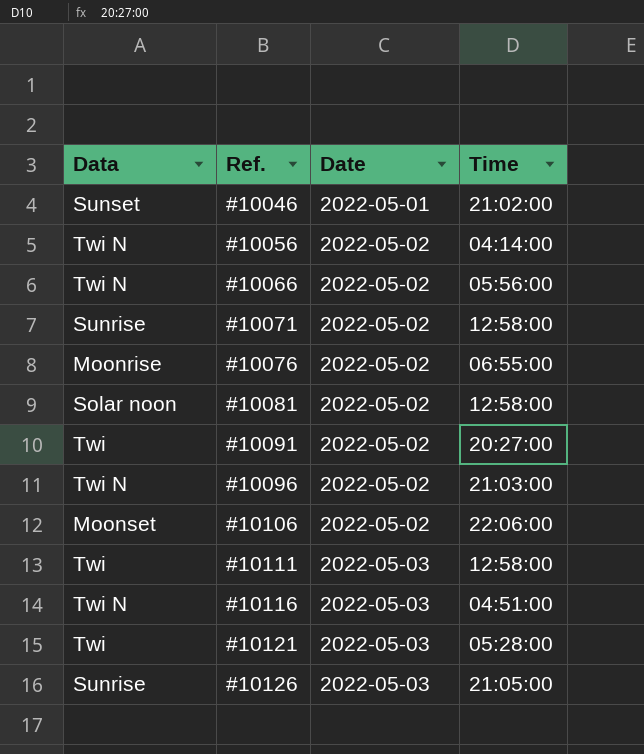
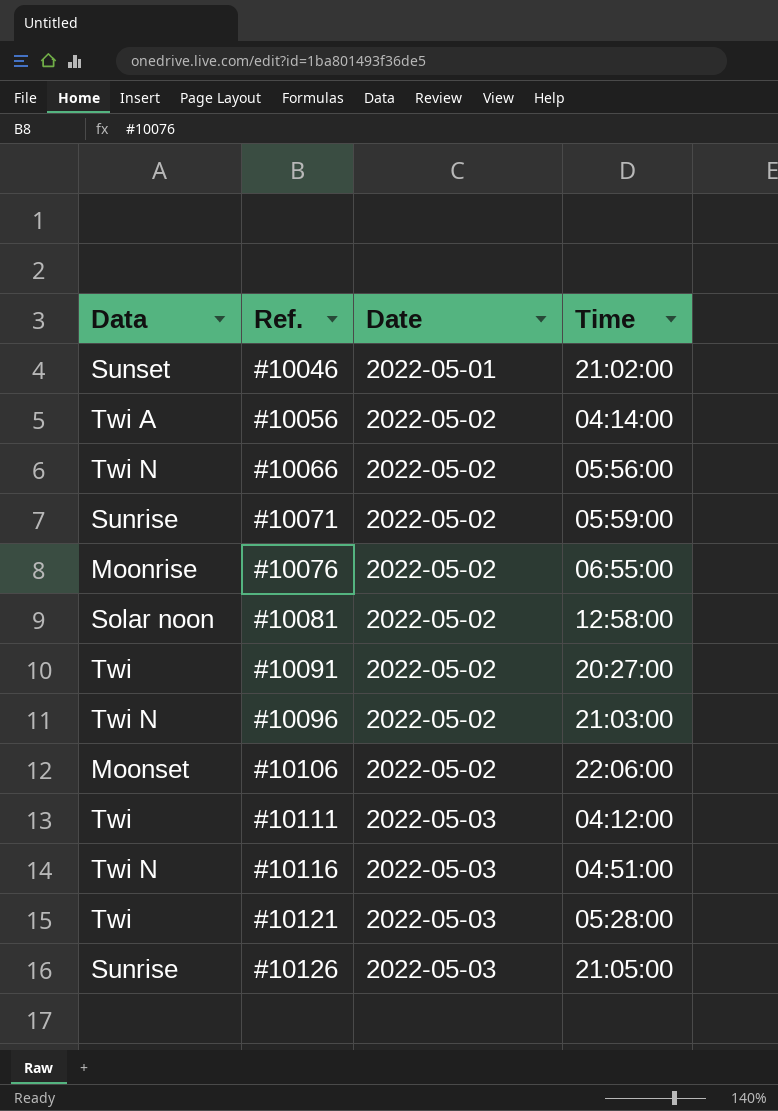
#10056 | Data: Twi N -> Twi A
#10071 | Time: 12:58:00 -> 05:59:00
#10111 | Time: 12:58:00 -> 04:12:00

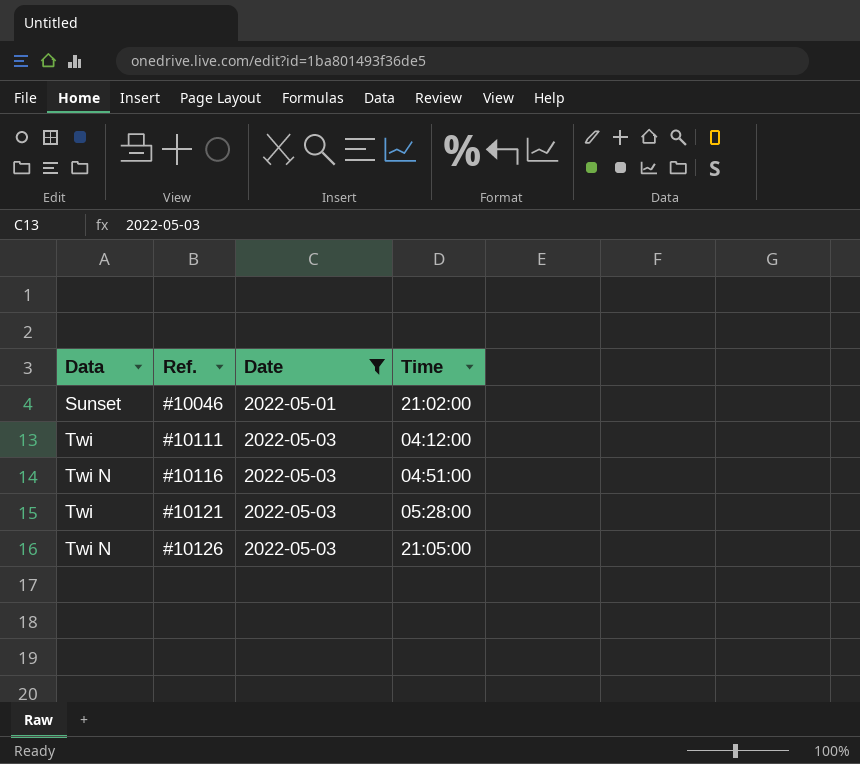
filter: none -> Date != 2022-05-02
#10126 | Data: Sunrise -> Twi N

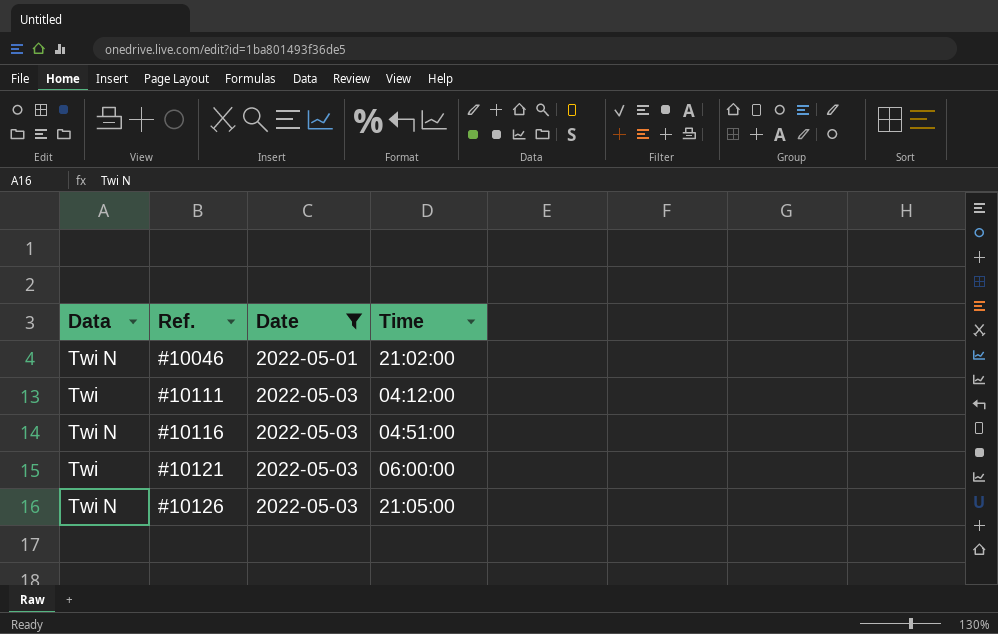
#10046 | Data: Sunset -> Twi N
#10121 | Time: 05:28:00 -> 06:00:00

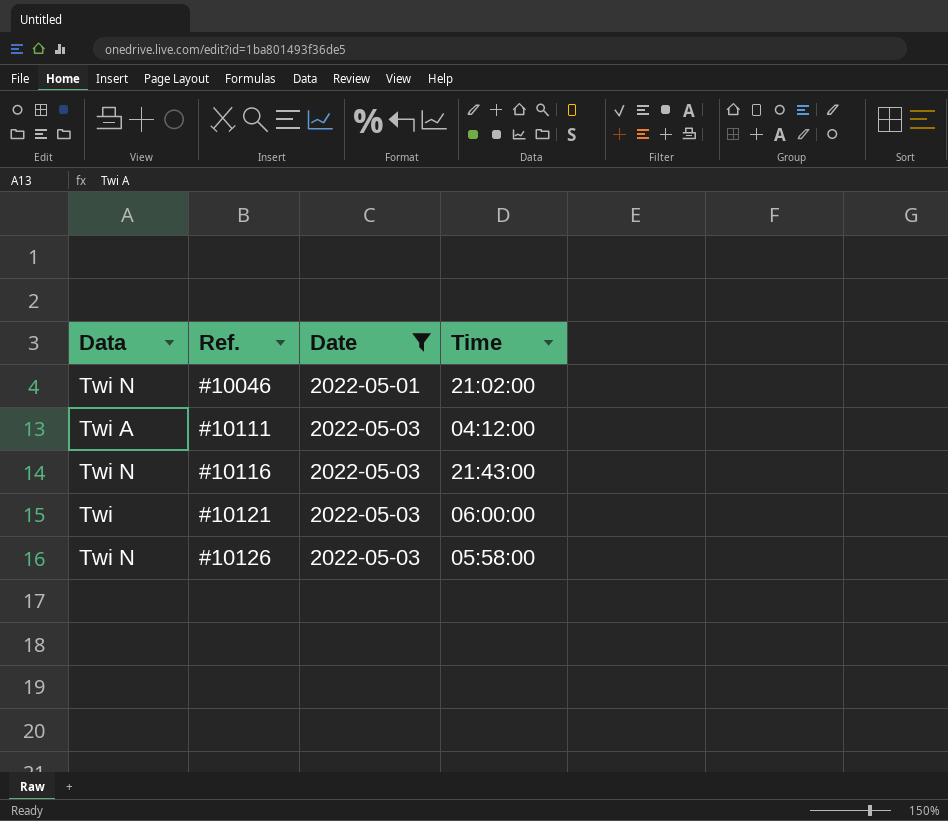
#10111 | Data: Twi -> Twi A
#10116 | Time: 04:51:00 -> 21:43:00
#10126 | Time: 21:05:00 -> 05:58:00

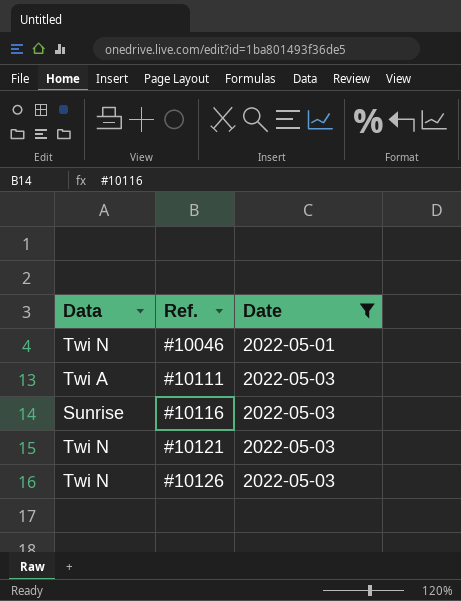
column Time | position: 4 -> none
#10116 | Data: Twi N -> Sunrise
#10121 | Data: Twi -> Twi N

